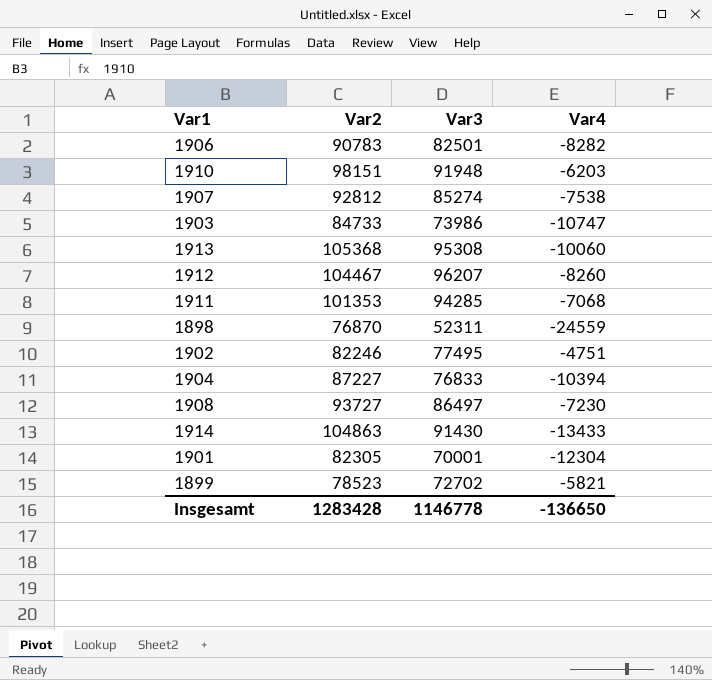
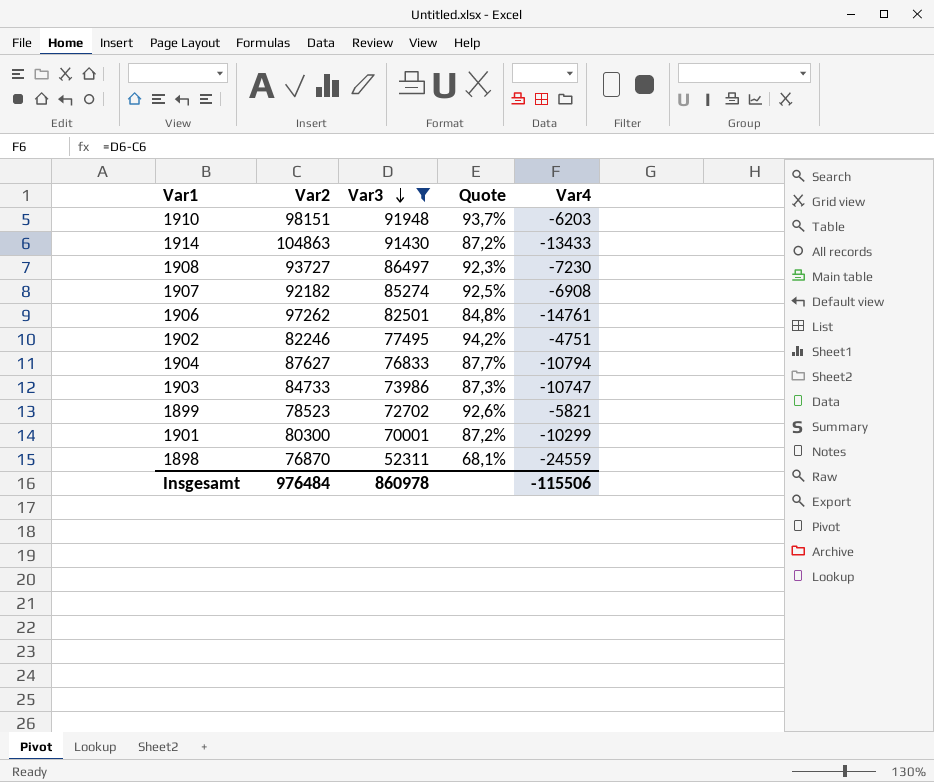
filter: none -> Var3 <= 91948
row order: none -> Var3 descending
column Quote | formula: none -> [Var3] / [Var2]
1907 | Var2: 92812 -> 92182
1907 | Var4: -7538 -> -6908
1906 | Var2: 90783 -> 97262
1906 | Var4: -8282 -> -14761
1904 | Var2: 87227 -> 87627
1904 | Var4: -10394 -> -10794
1901 | Var2: 82305 -> 80300
1901 | Var4: -12304 -> -10299
Insgesamt | Var2: 1283428 -> 976484
Insgesamt | Var3: 1146778 -> 860978
Insgesamt | Var4: -136650 -> -115506

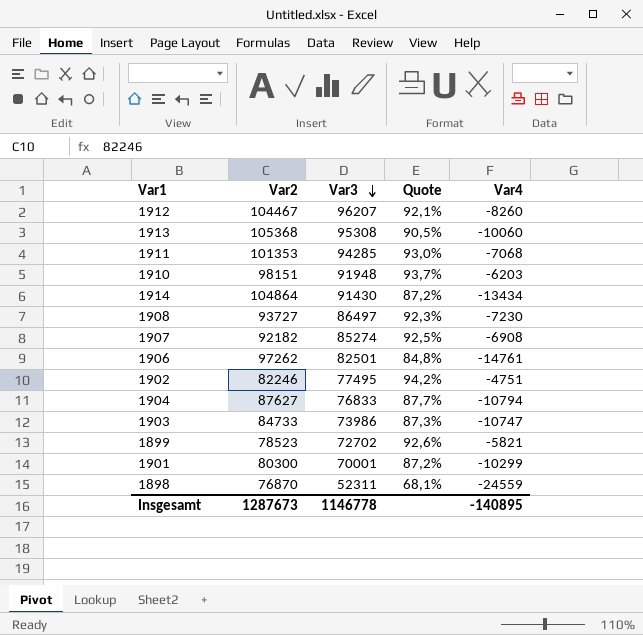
filter: Var3 <= 91948 -> none
1914 | Var2: 104863 -> 104864
1914 | Var4: -13433 -> -13434
Insgesamt | Var2: 976484 -> 1287673
Insgesamt | Var3: 860978 -> 1146778
Insgesamt | Var4: -115506 -> -140895

